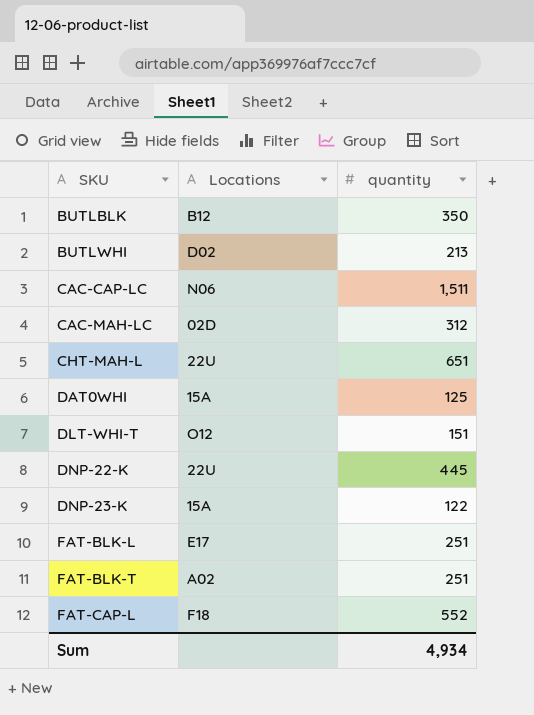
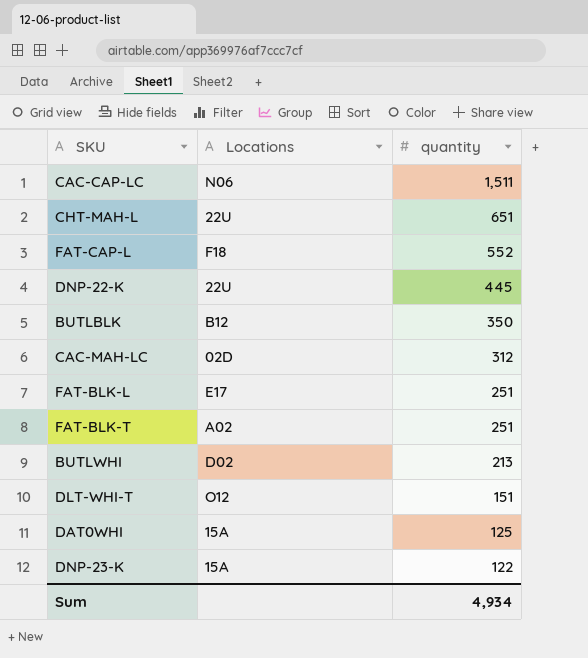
row order: SKU ascending -> quantity descending

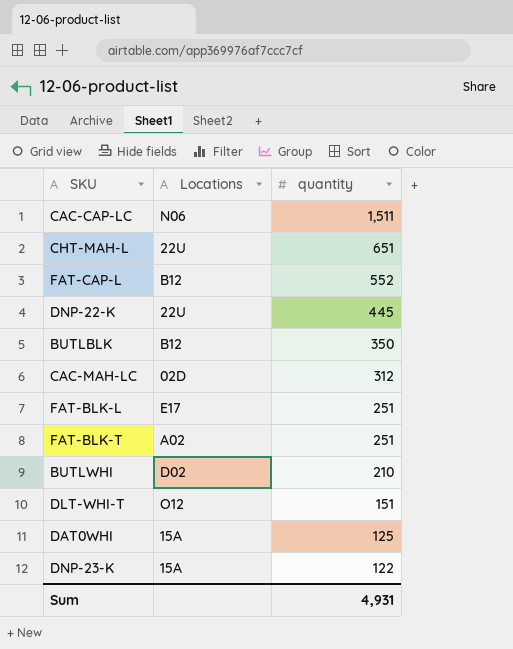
FAT-CAP-L | Locations: F18 -> B12
BUTLWHI | quantity: 213 -> 210
Sum | quantity: 4,934 -> 4,931

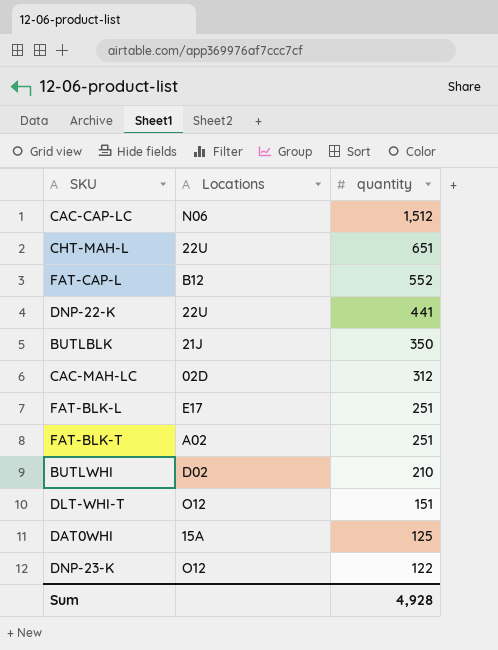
CAC-CAP-LC | quantity: 1,511 -> 1,512
DNP-22-K | quantity: 445 -> 441
BUTLBLK | Locations: B12 -> 21J
DNP-23-K | Locations: 15A -> O12
Sum | quantity: 4,931 -> 4,928

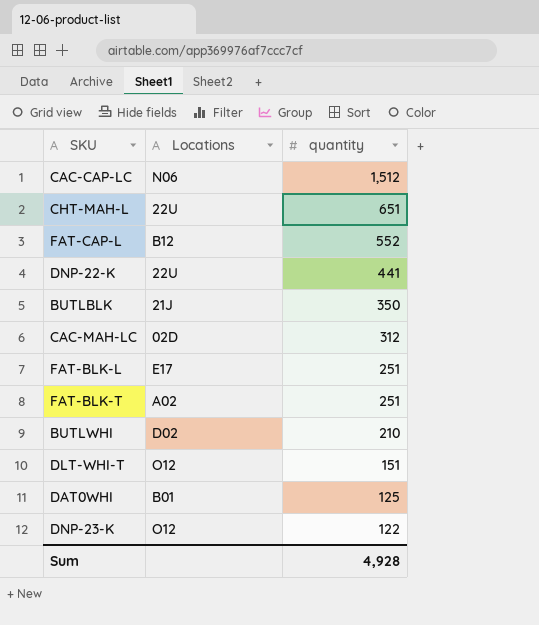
DAT0WHI | Locations: 15A -> B01

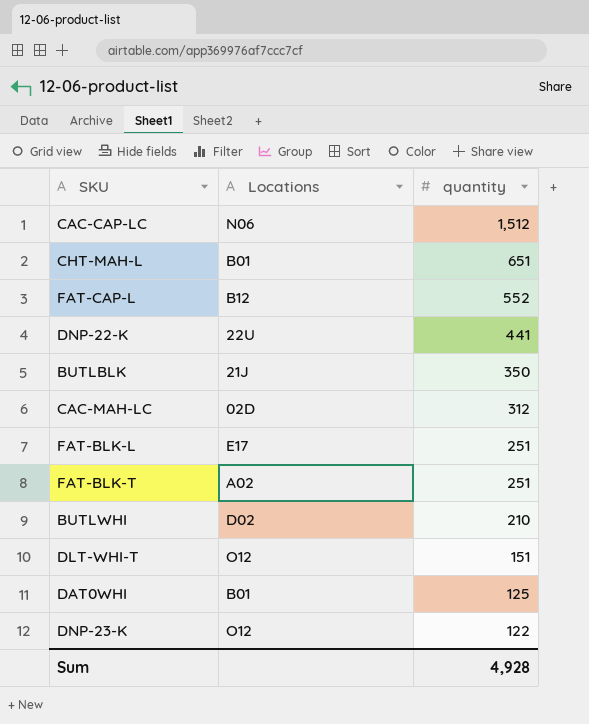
CHT-MAH-L | Locations: 22U -> B01

